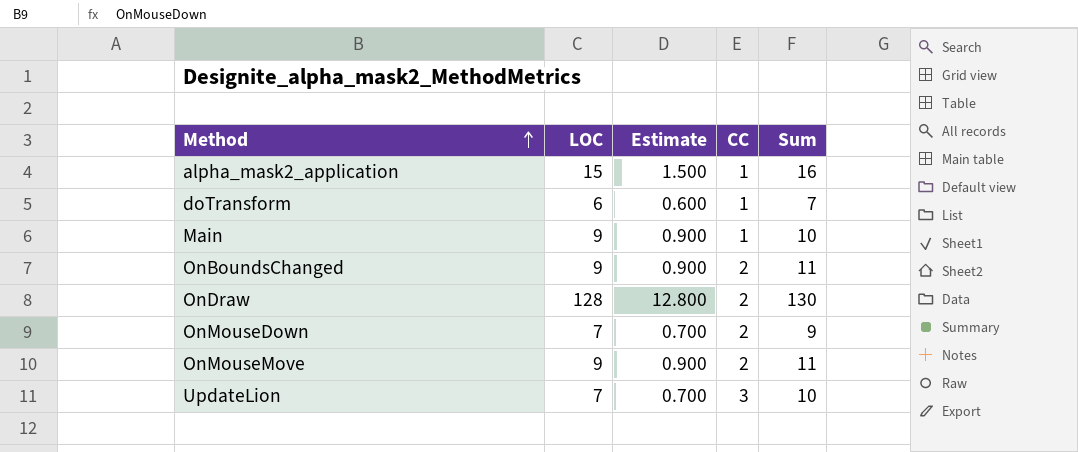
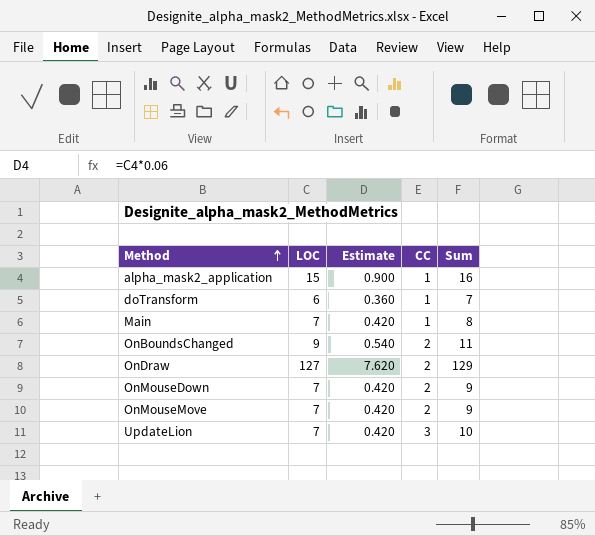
column Estimate | formula: [LOC] * 0.1 -> [LOC] * 0.06
Main | LOC: 9 -> 7
Main | Sum: 10 -> 8
OnDraw | LOC: 128 -> 127
OnDraw | Sum: 130 -> 129
OnMouseMove | LOC: 9 -> 7
OnMouseMove | Sum: 11 -> 9

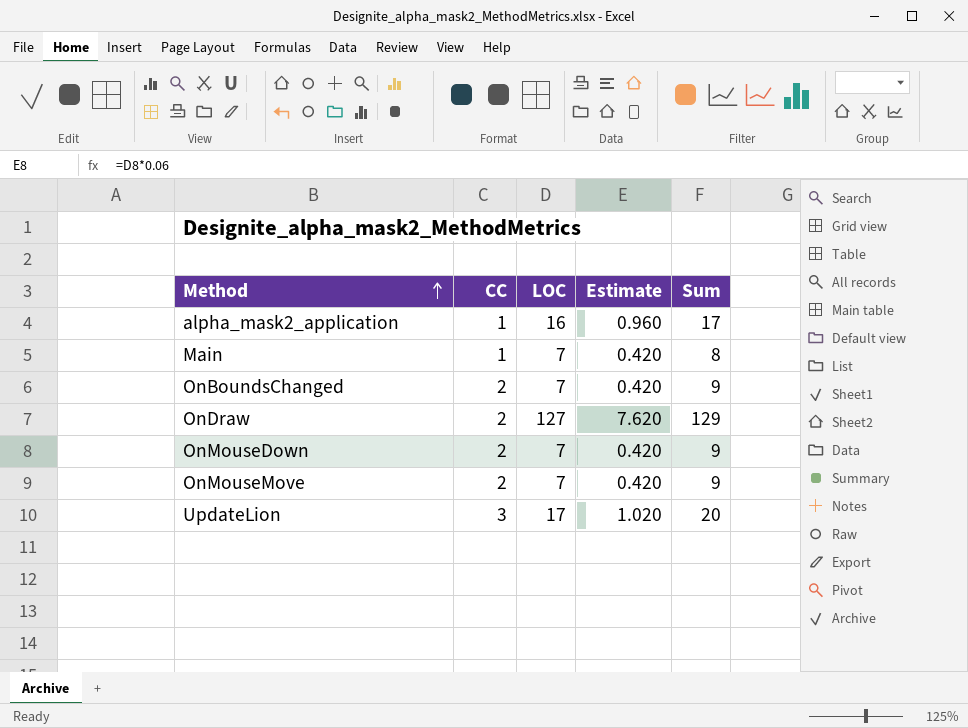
column CC | position: 4 -> 2
row doTransform: 6 | 0.360 | 1 | 7 -> none
alpha_mask2_application | LOC: 15 -> 16
alpha_mask2_application | Estimate: 0.900 -> 0.960
alpha_mask2_application | Sum: 16 -> 17
OnBoundsChanged | LOC: 9 -> 7
OnBoundsChanged | Estimate: 0.540 -> 0.420
OnBoundsChanged | Sum: 11 -> 9
UpdateLion | LOC: 7 -> 17
UpdateLion | Estimate: 0.420 -> 1.020
UpdateLion | Sum: 10 -> 20

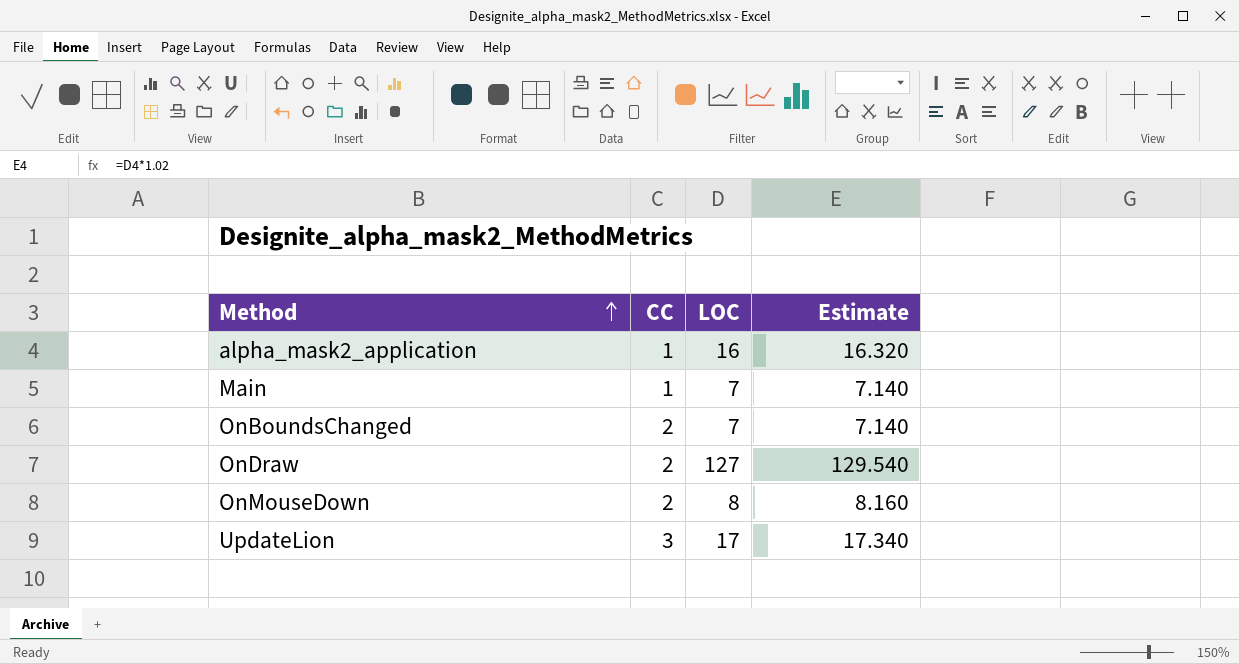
column Sum | formula: [CC] + [LOC] -> none
column Estimate | formula: [LOC] * 0.06 -> [LOC] * 1.02
row OnMouseMove: 2 | 7 | 0.420 | 9 -> none
OnMouseDown | LOC: 7 -> 8

